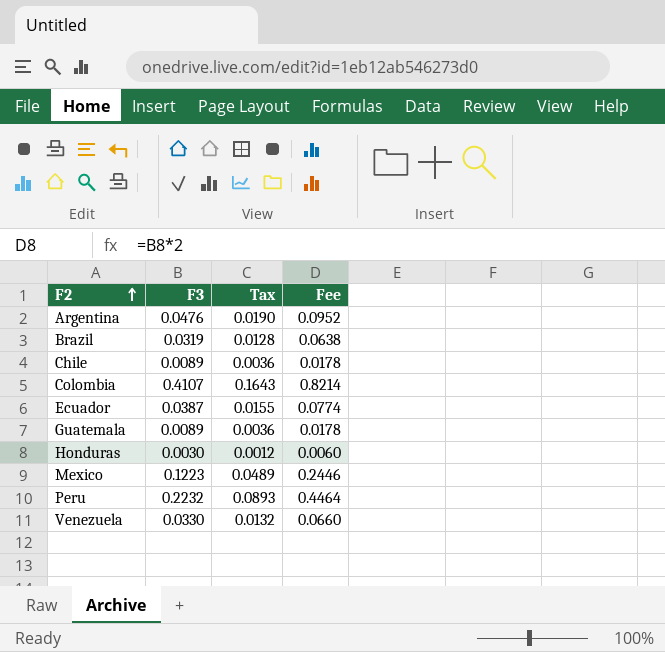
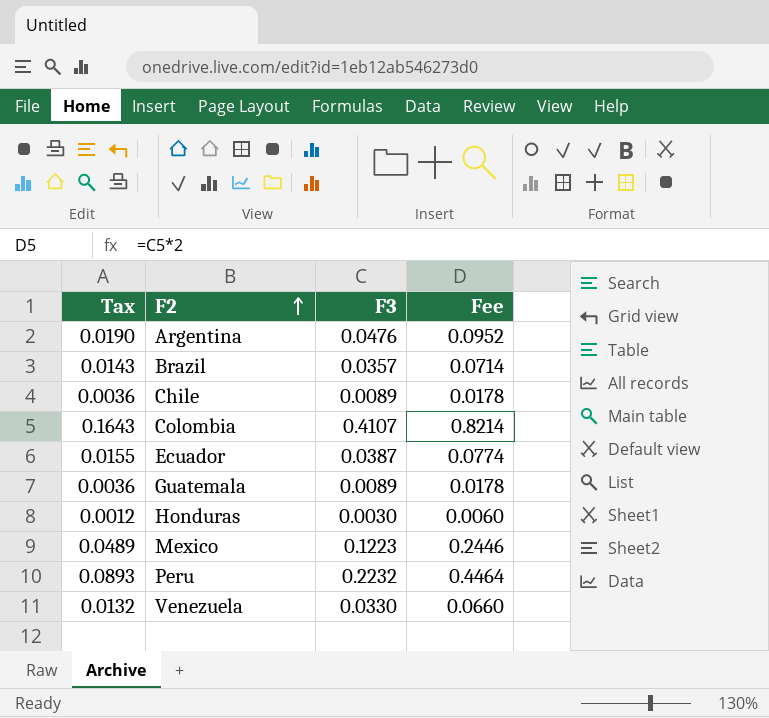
column Tax | position: 3 -> 1
Brazil | Tax: 0.0128 -> 0.0143
Brazil | F3: 0.0319 -> 0.0357
Brazil | Fee: 0.0638 -> 0.0714

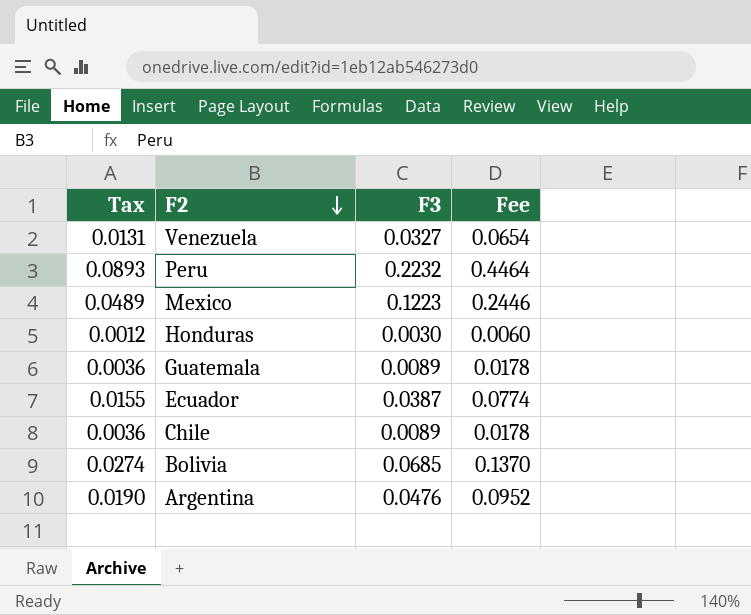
row order: F2 ascending -> F2 descending
row Brazil: 0.0143 | 0.0357 | 0.0714 -> none
row Colombia: 0.1643 | 0.4107 | 0.8214 -> none
Venezuela | Tax: 0.0132 -> 0.0131
Venezuela | F3: 0.0330 -> 0.0327
Venezuela | Fee: 0.0660 -> 0.0654
row Bolivia: none -> 0.0274 | 0.0685 | 0.1370

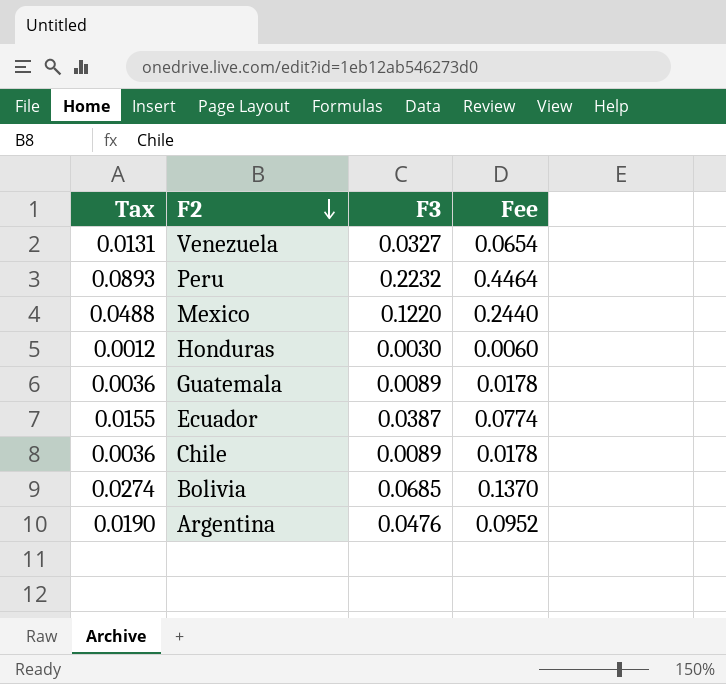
Mexico | Tax: 0.0489 -> 0.0488
Mexico | F3: 0.1223 -> 0.1220
Mexico | Fee: 0.2446 -> 0.2440

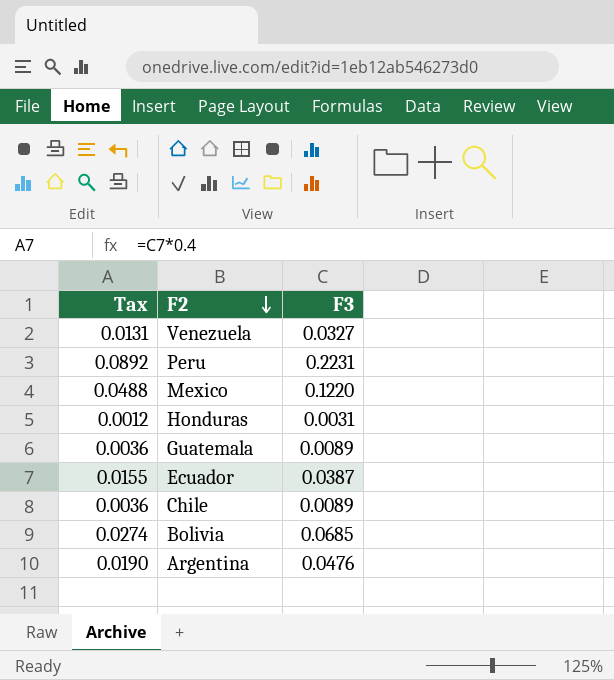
column Fee | formula: [F3] * 2 -> none
Peru | Tax: 0.0893 -> 0.0892
Peru | F3: 0.2232 -> 0.2231
Honduras | F3: 0.0030 -> 0.0031

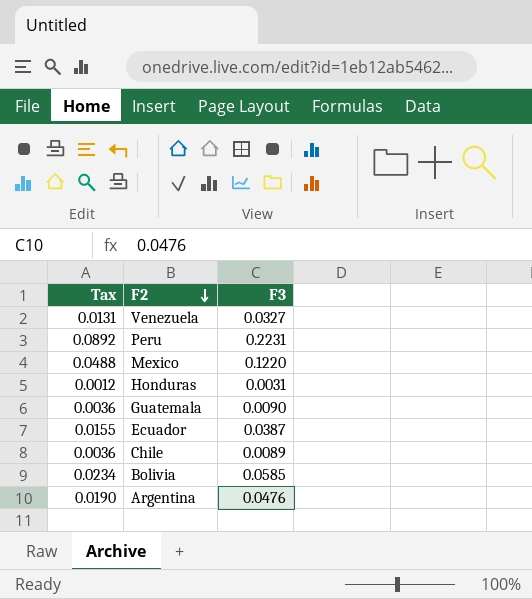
Guatemala | F3: 0.0089 -> 0.0090
Bolivia | Tax: 0.0274 -> 0.0234
Bolivia | F3: 0.0685 -> 0.0585

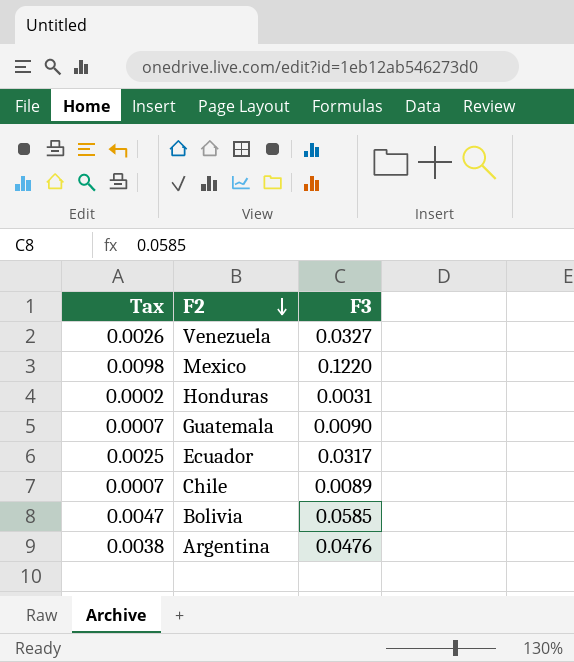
column Tax | formula: [F3] * 0.4 -> [F3] * 0.08
row Peru: 0.0892 | 0.2231 -> none
Ecuador | F3: 0.0387 -> 0.0317

